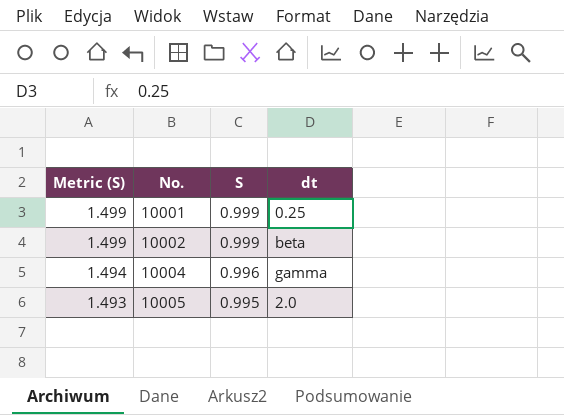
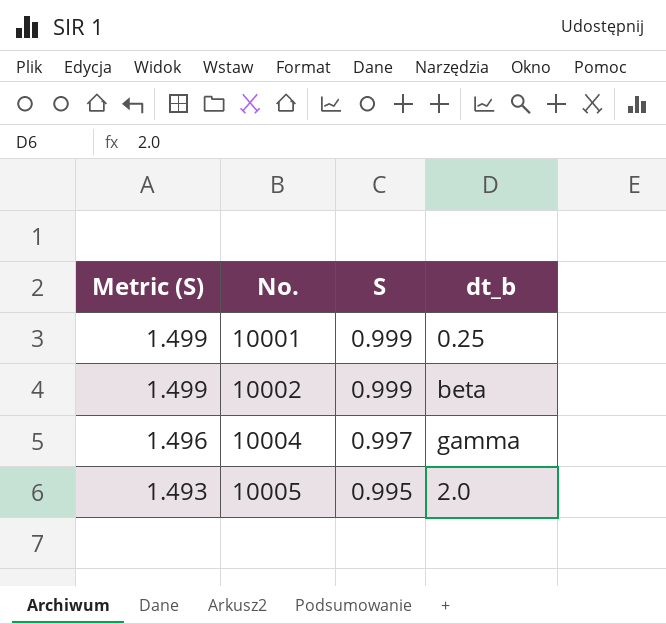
column name: dt -> dt_b
10004 | Metric (S): 1.494 -> 1.496
10004 | S: 0.996 -> 0.997

